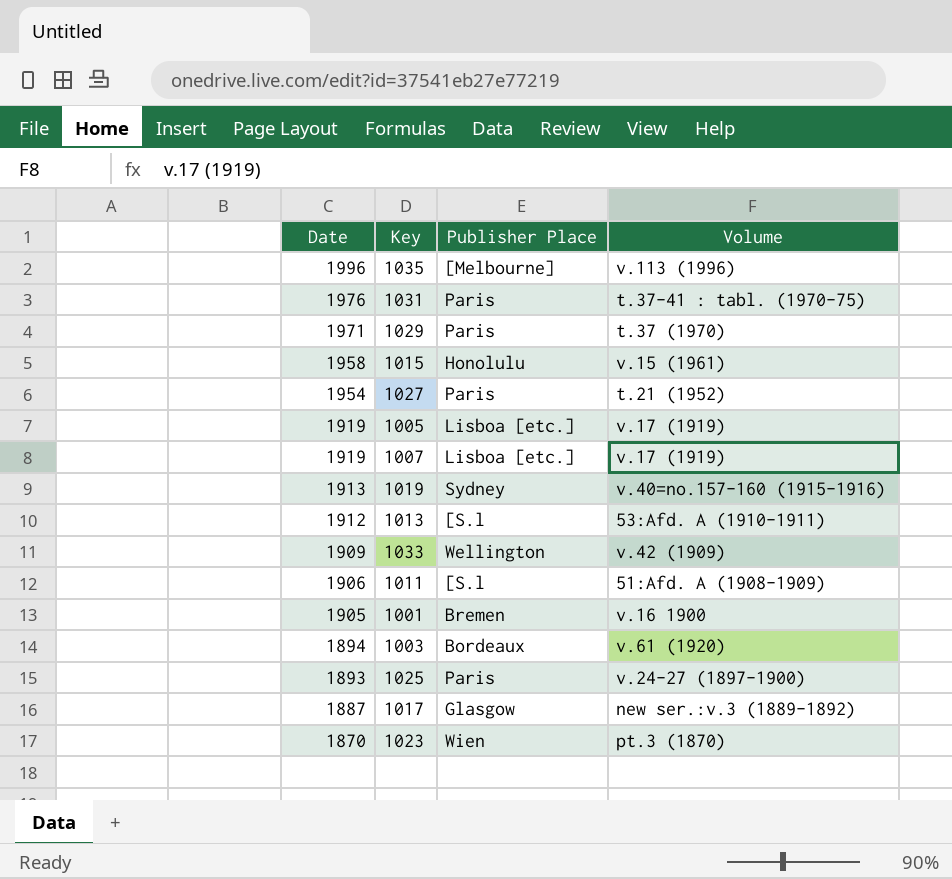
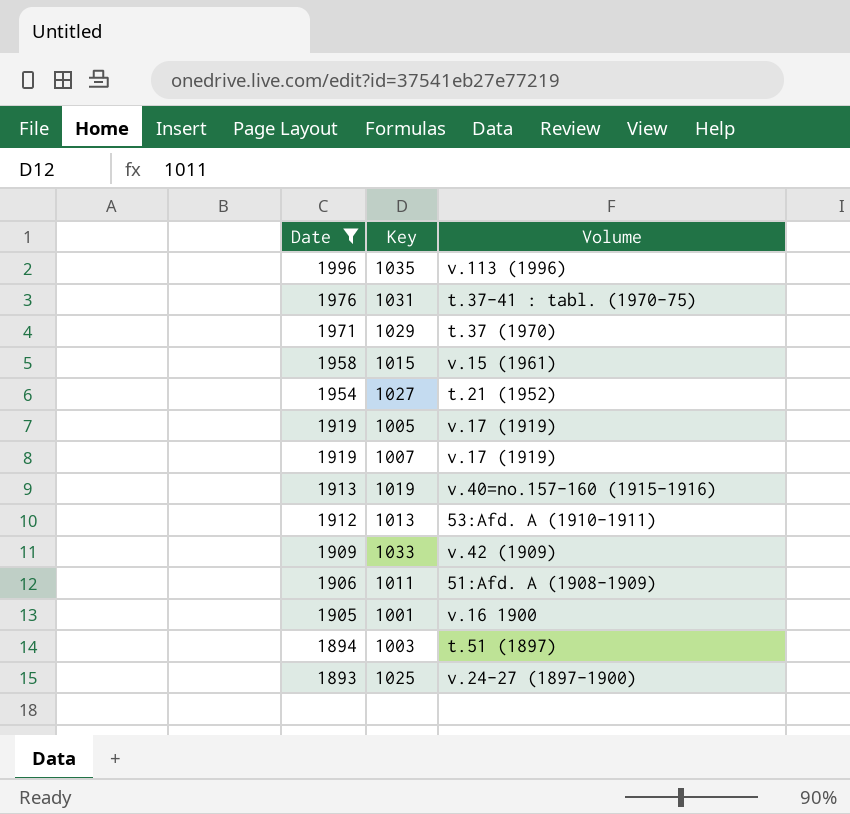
filter: none -> Date >= 1893
column Publisher Place | position: 3 -> none
1003 | Volume: v.61 (1920) -> t.51 (1897)

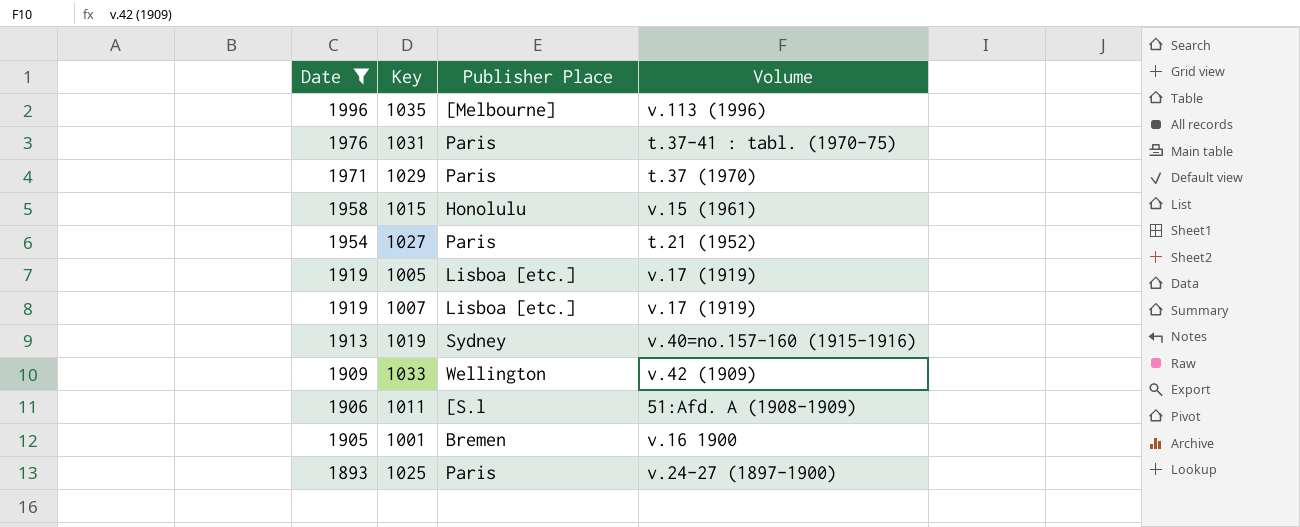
column Publisher Place | position: none -> 3
row 1013: 1912 | 53:Afd. A (1910-1911) -> none
row 1003: 1894 | t.51 (1897) -> none

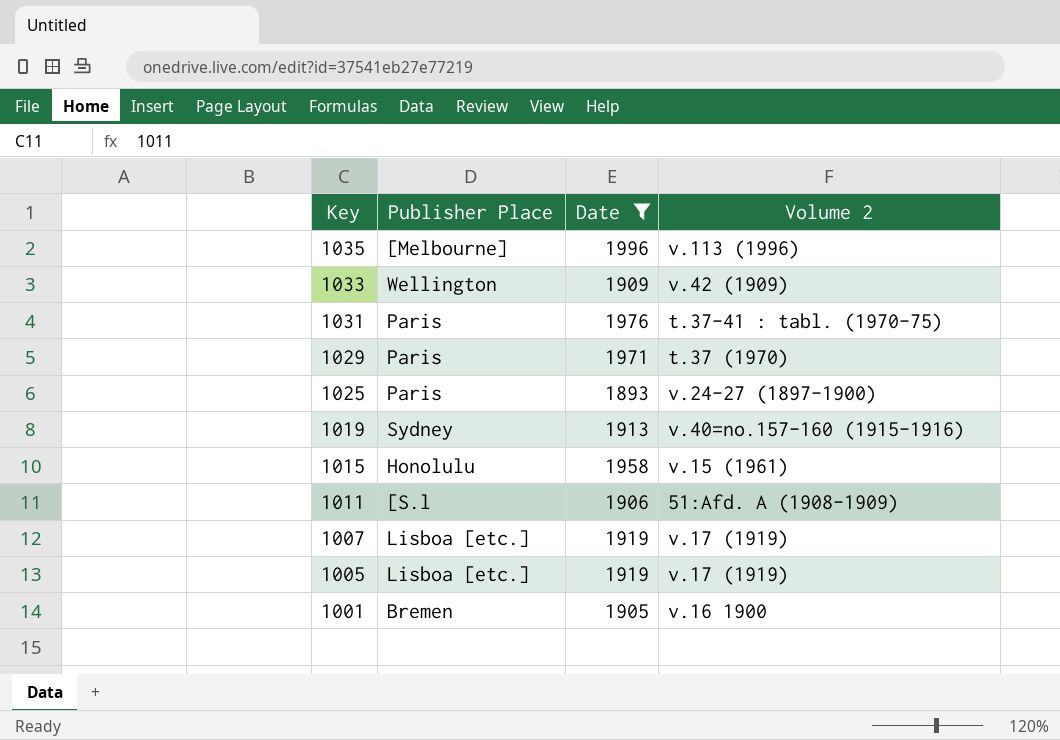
row order: Date descending -> Key descending
column Date | position: 1 -> 3
column name: Volume -> Volume 2
row 1027: 1954 | Paris | t.21 (1952) -> none

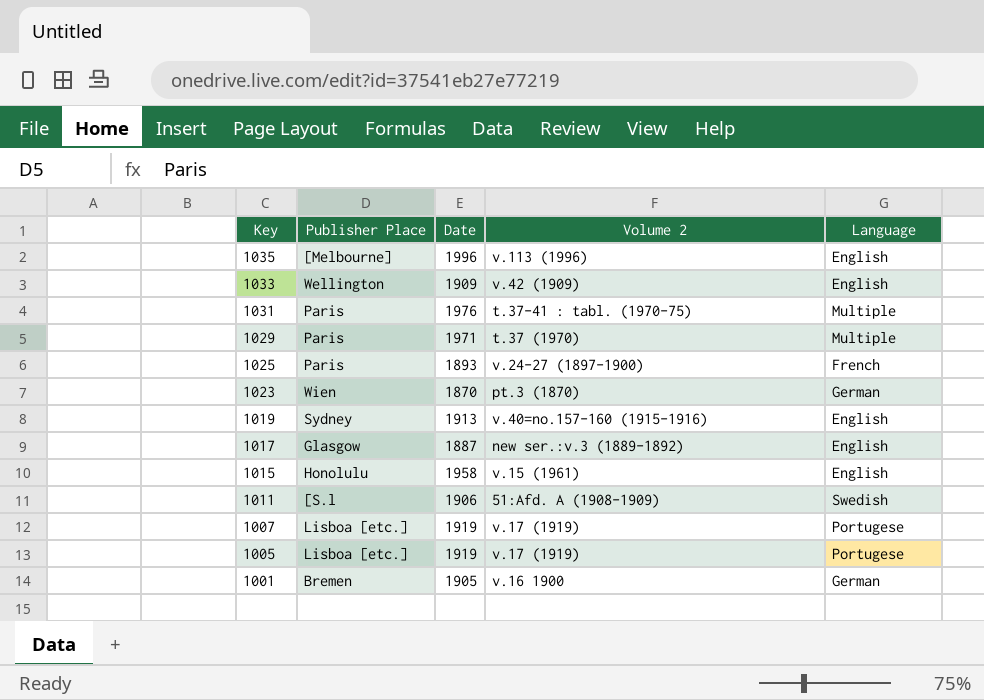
filter: Date >= 1893 -> none
column Language | position: none -> 5

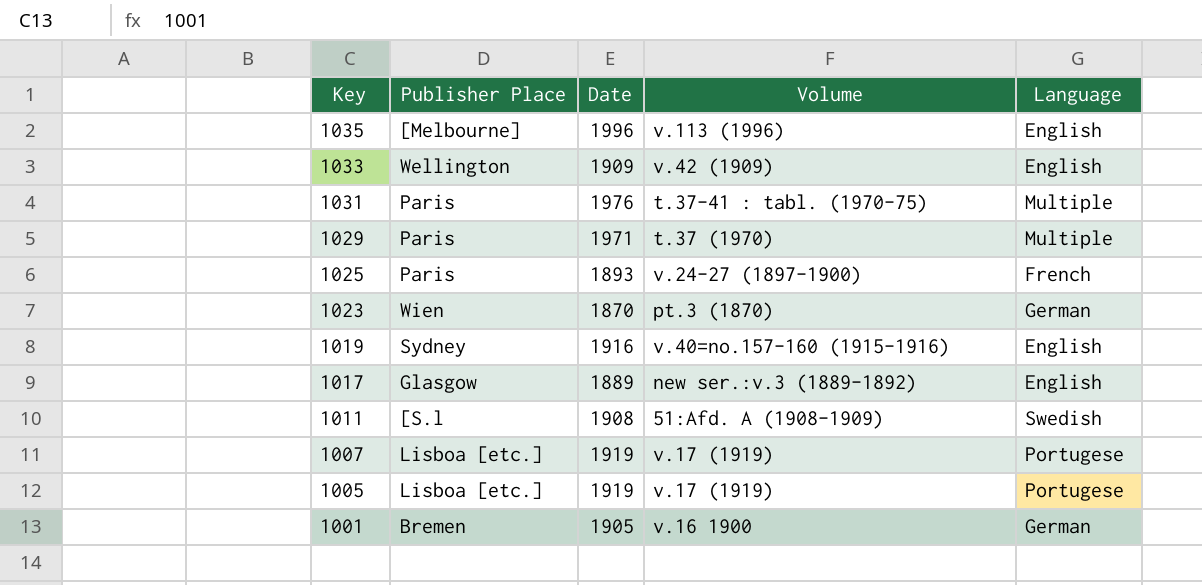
column name: Volume 2 -> Volume
row 1015: Honolulu | 1958 | v.15 (1961) | English -> none
1019 | Date: 1913 -> 1916
1017 | Date: 1887 -> 1889
1011 | Date: 1906 -> 1908

